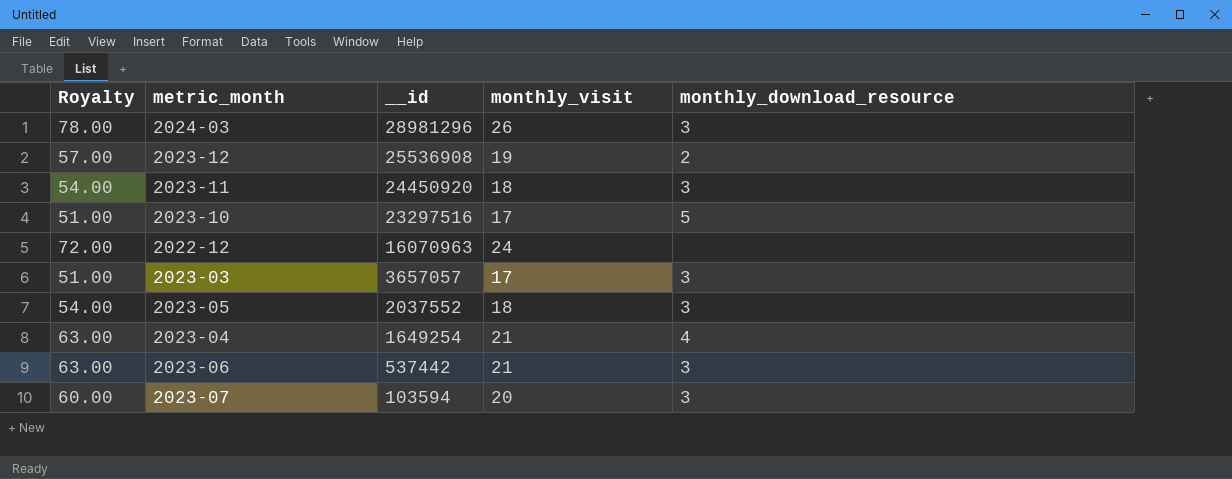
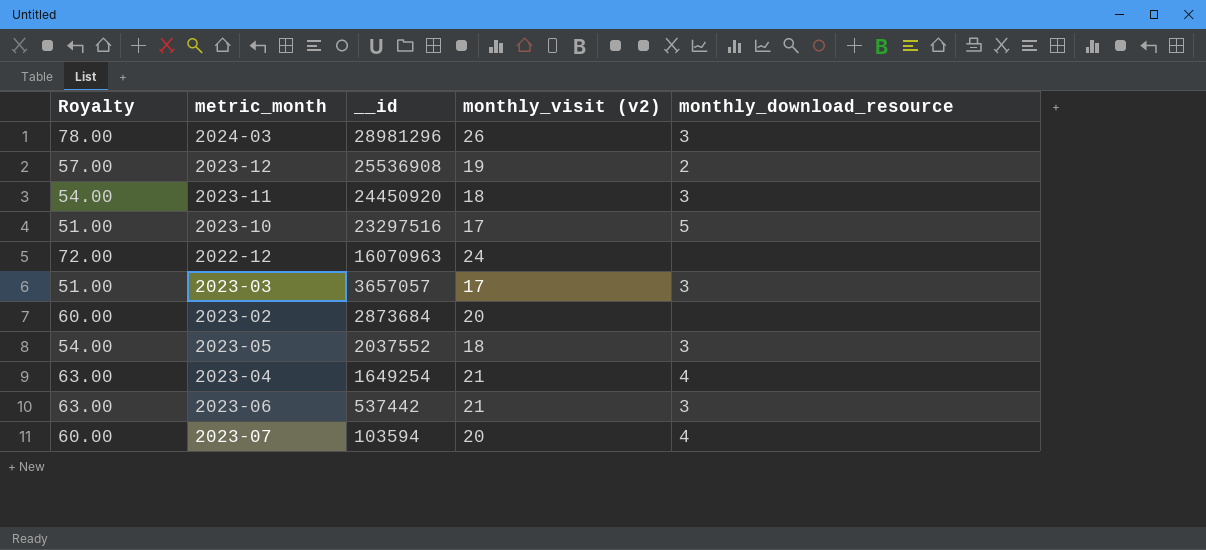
column name: monthly_visit -> monthly_visit (v2)
row 2023-02: none -> 60.00 | 2873684 | 20 | none
2023-07 | monthly_download_resource: 3 -> 4

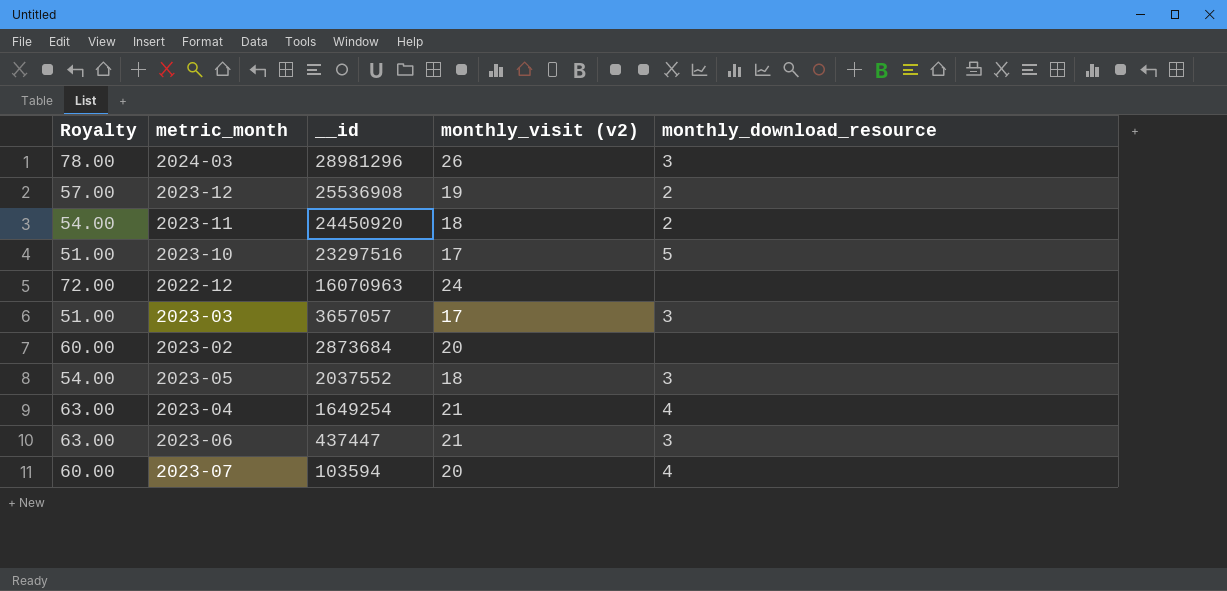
2023-11 | monthly_download_resource: 3 -> 2
2023-06 | __id: 537442 -> 437447

